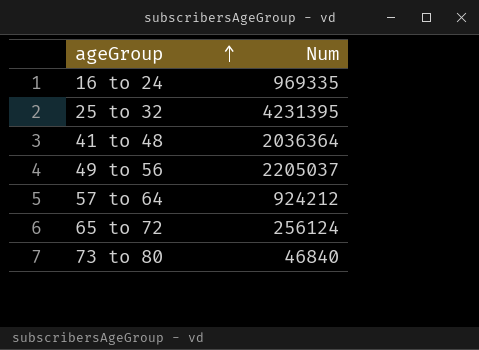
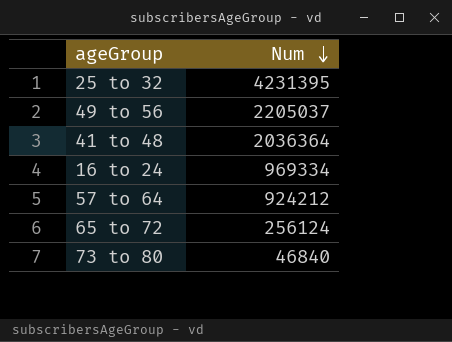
row order: ageGroup ascending -> Num descending
16 to 24 | Num: 969335 -> 969334

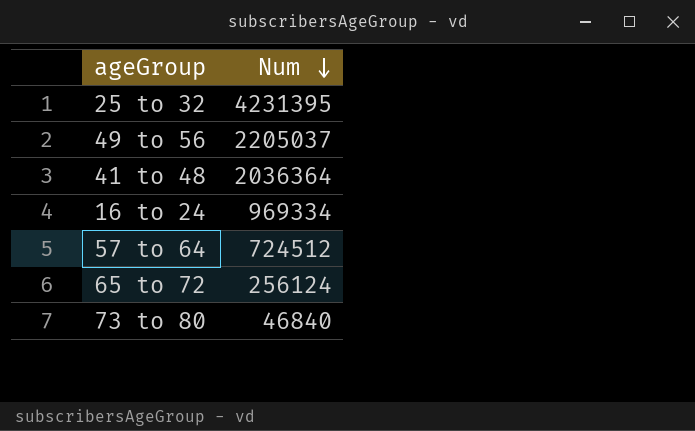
57 to 64 | Num: 924212 -> 724512

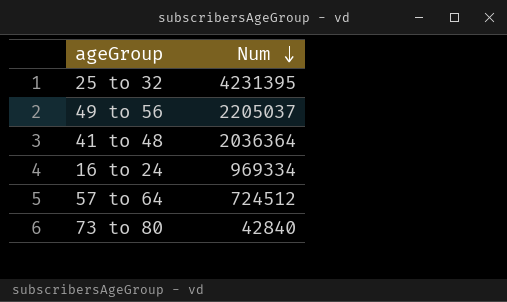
row 65 to 72: 256124 -> none
73 to 80 | Num: 46840 -> 42840

